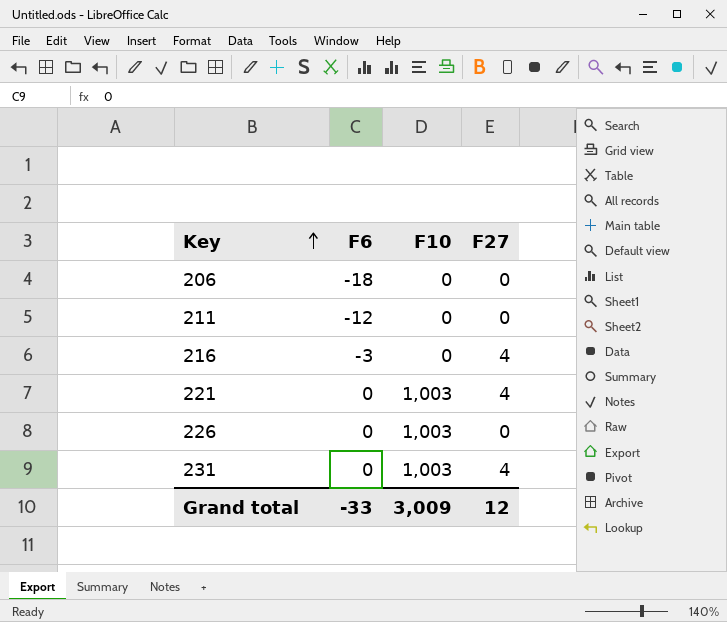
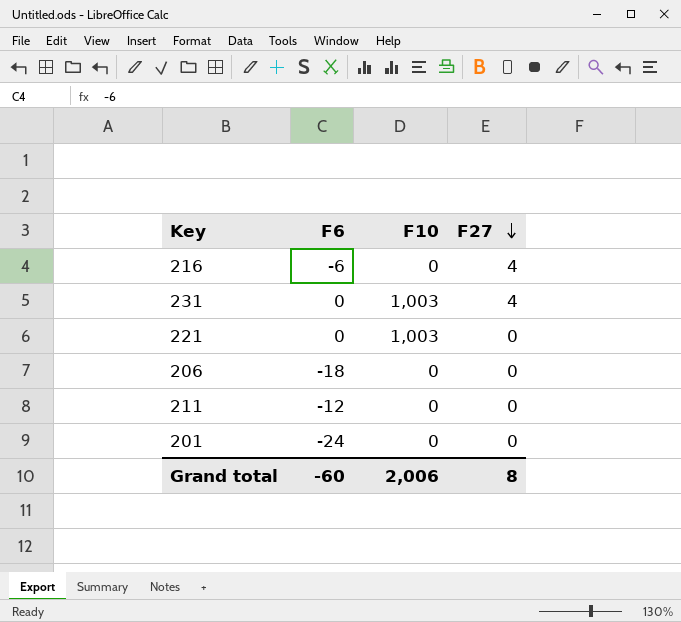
row order: Key ascending -> F27 descending
row 226: 0 | 1,003 | 0 -> none
216 | F6: -3 -> -6
221 | F27: 4 -> 0
row 201: none -> -24 | 0 | 0
Grand total | F6: -33 -> -60
Grand total | F10: 3,009 -> 2,006
Grand total | F27: 12 -> 8

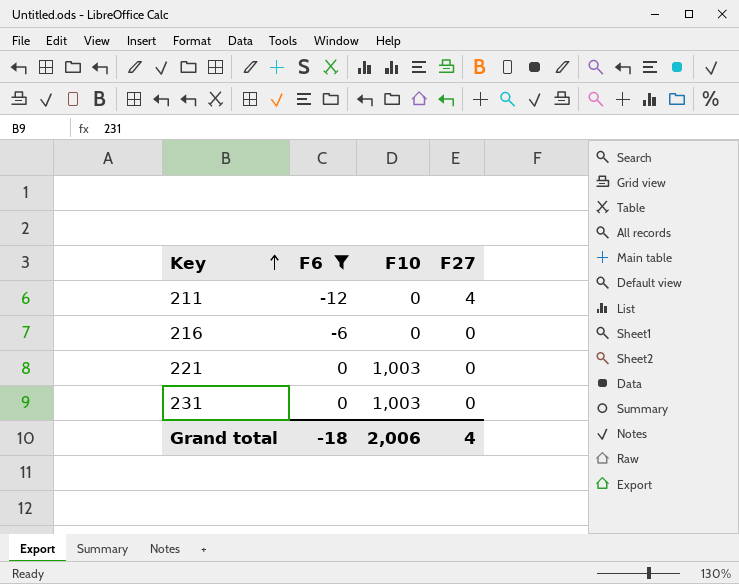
filter: none -> F6 >= -12
row order: F27 descending -> Key ascending
211 | F27: 0 -> 4
216 | F27: 4 -> 0
231 | F27: 4 -> 0
Grand total | F6: -60 -> -18
Grand total | F27: 8 -> 4

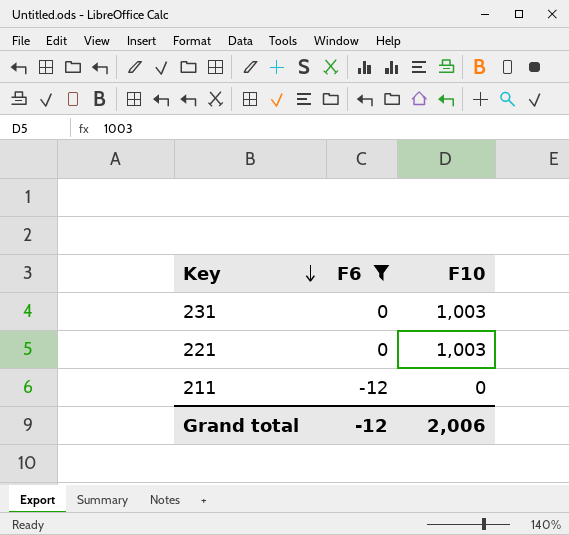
row order: Key ascending -> Key descending
column F27 | position: 4 -> none
row 216: -6 | 0 | 0 -> none
Grand total | F6: -18 -> -12

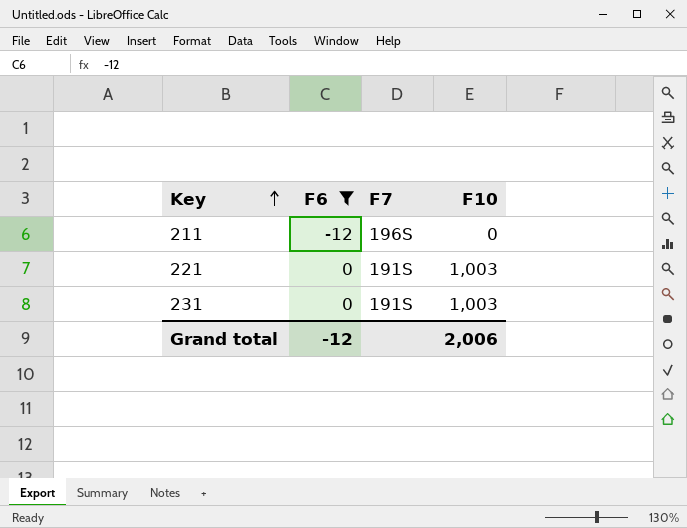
row order: Key descending -> Key ascending
column F7 | position: none -> 3

